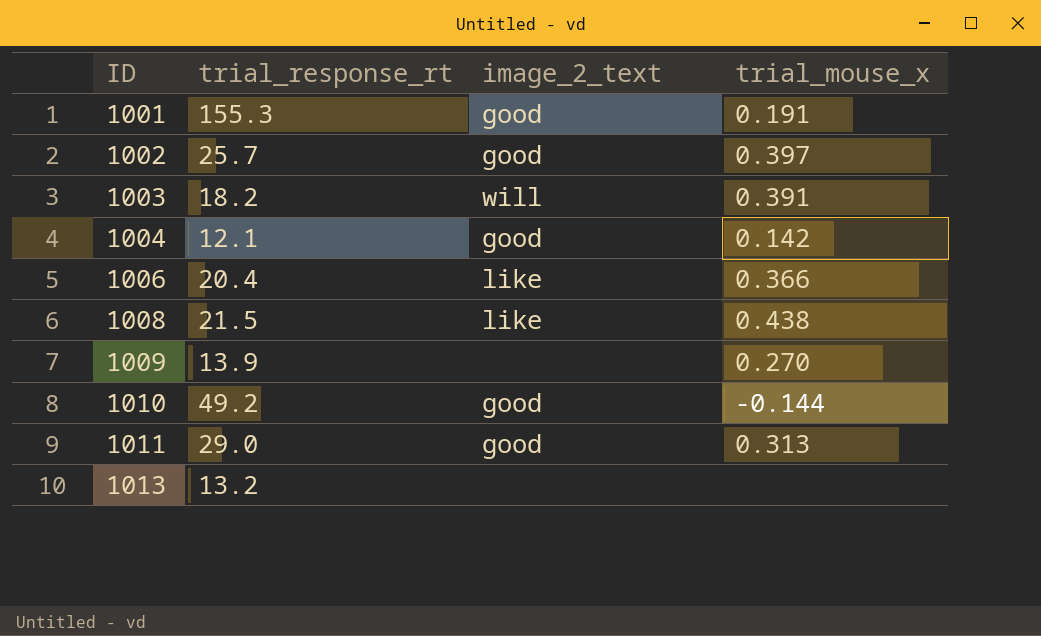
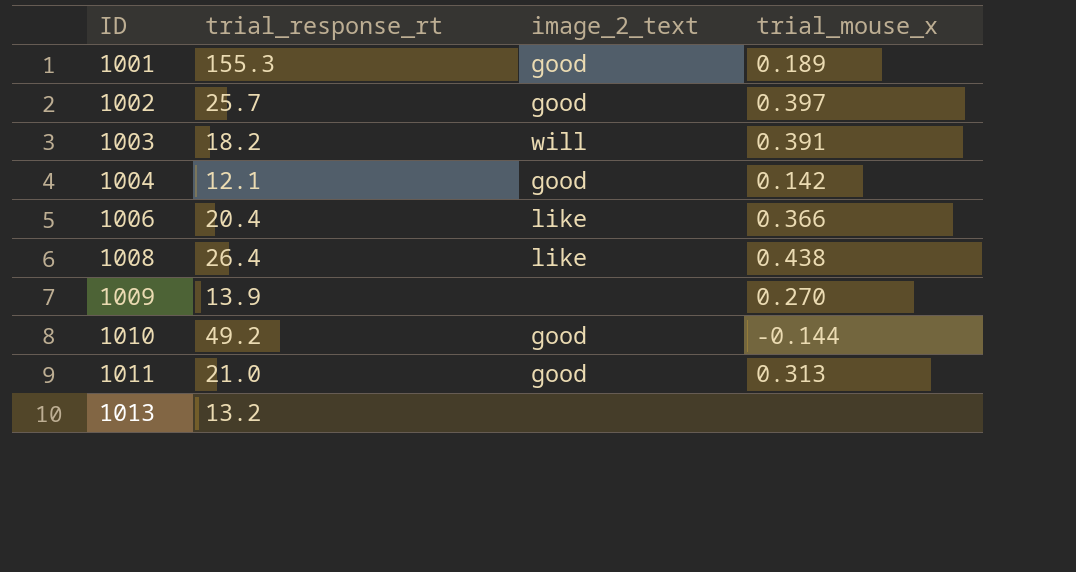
1001 | trial_mouse_x: 0.191 -> 0.189
1008 | trial_response_rt: 21.5 -> 26.4
1011 | trial_response_rt: 29.0 -> 21.0

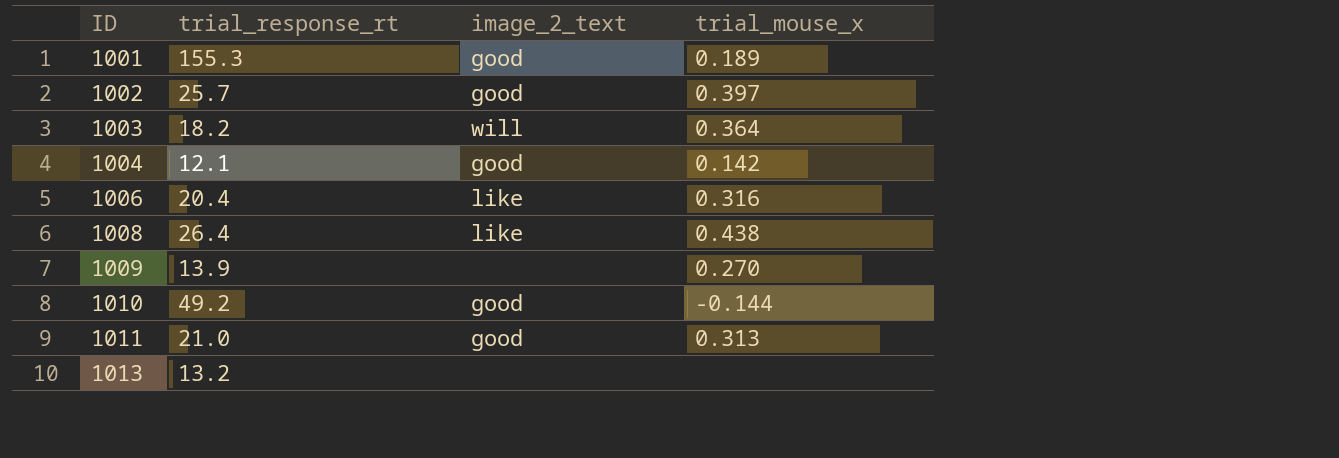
1003 | trial_mouse_x: 0.391 -> 0.364
1006 | trial_mouse_x: 0.366 -> 0.316

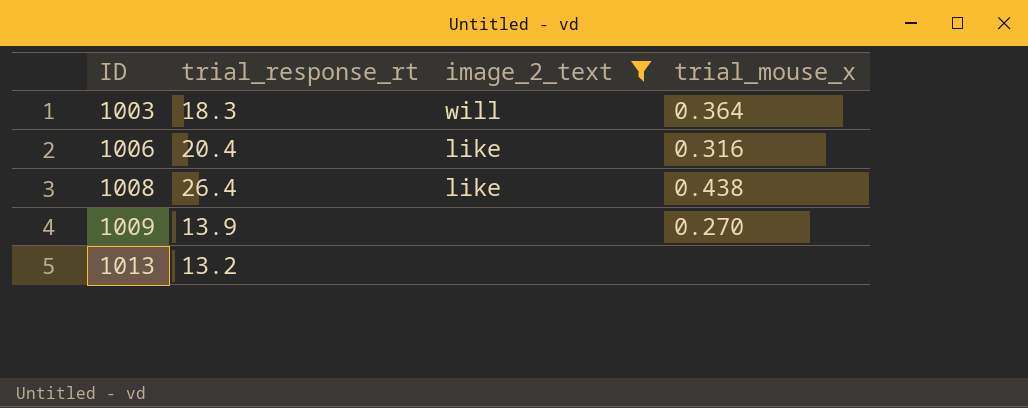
filter: none -> image_2_text != good
1003 | trial_response_rt: 18.2 -> 18.3

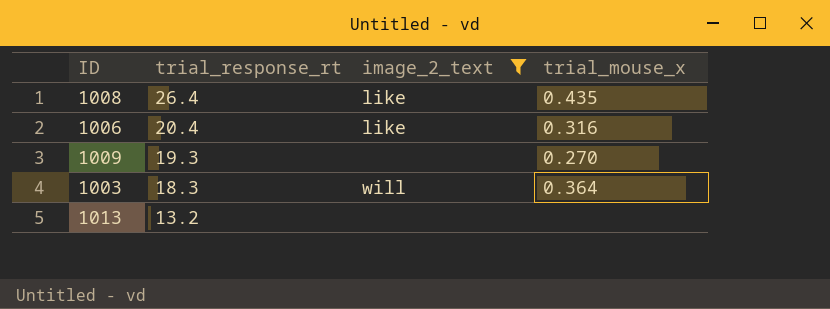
row order: ID ascending -> trial_response_rt descending
1008 | trial_mouse_x: 0.438 -> 0.435
1009 | trial_response_rt: 13.9 -> 19.3

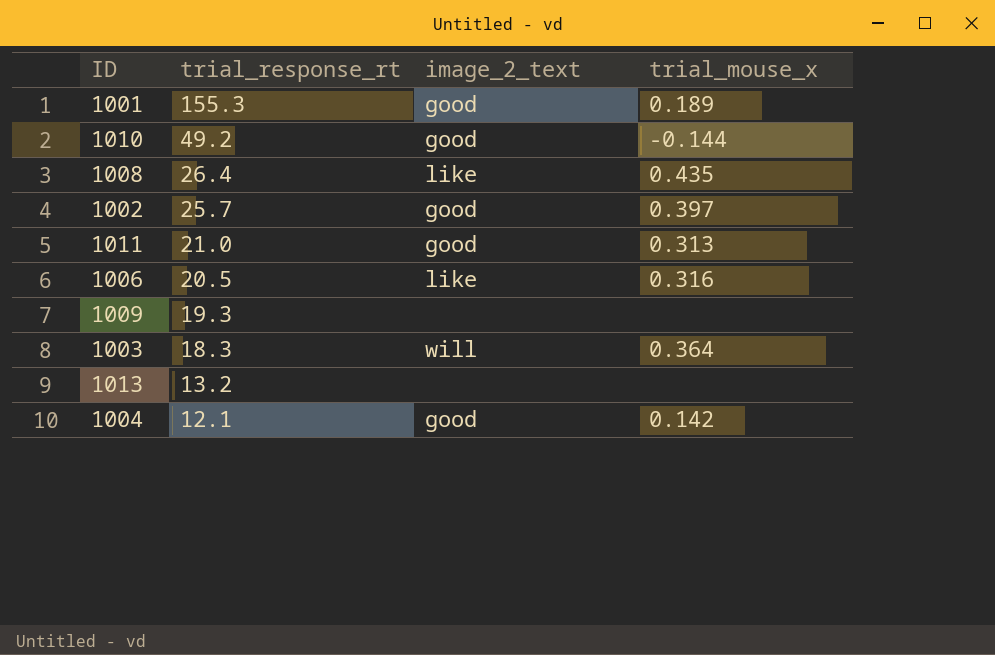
filter: image_2_text != good -> none
1006 | trial_response_rt: 20.4 -> 20.5
1009 | trial_mouse_x: 0.270 -> none

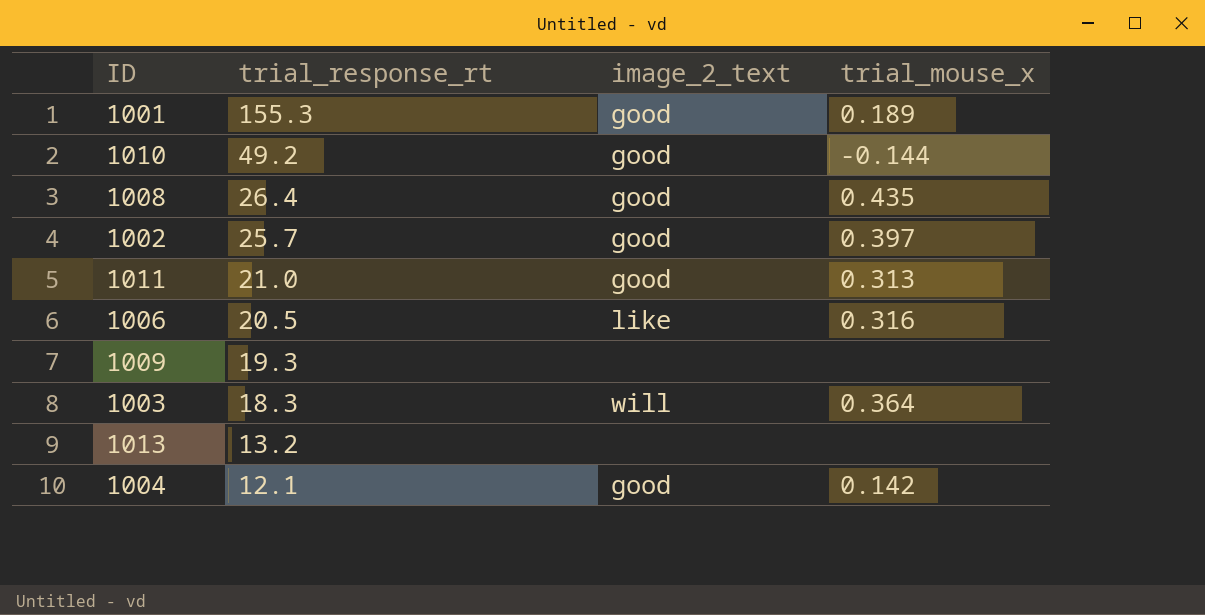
1008 | image_2_text: like -> good

